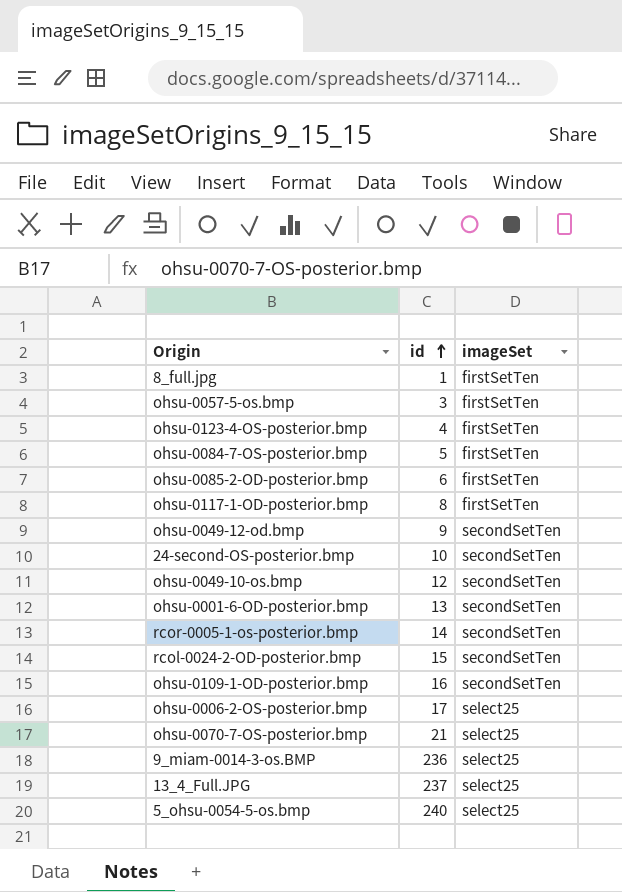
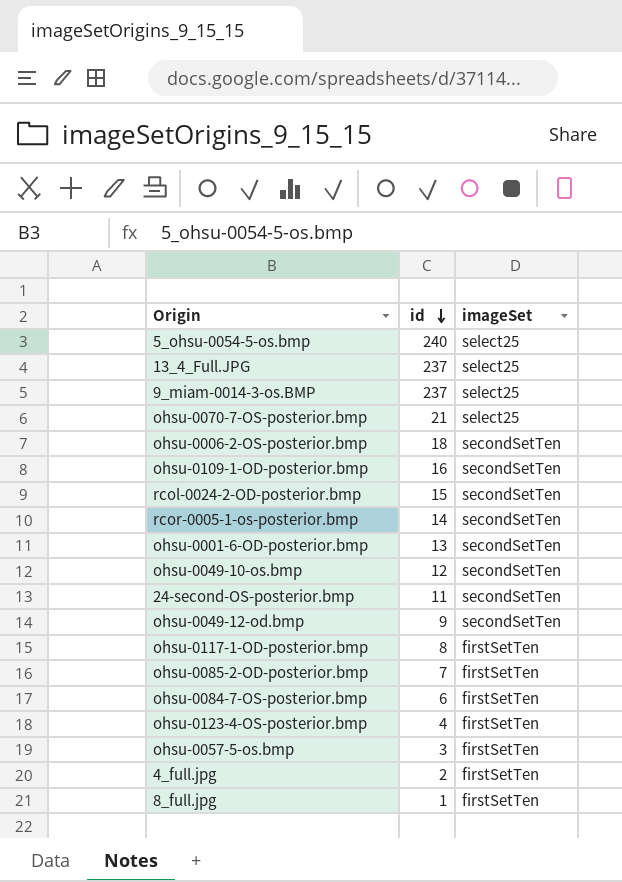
row order: id ascending -> id descending
9_miam-0014-3-os.BMP | id: 236 -> 237
ohsu-0006-2-OS-posterior.bmp | id: 17 -> 18
ohsu-0006-2-OS-posterior.bmp | imageSet: select25 -> secondSetTen
24-second-OS-posterior.bmp | id: 10 -> 11
ohsu-0085-2-OD-posterior.bmp | id: 6 -> 7
ohsu-0084-7-OS-posterior.bmp | id: 5 -> 6
row 4_full.jpg: none -> 2 | firstSetTen

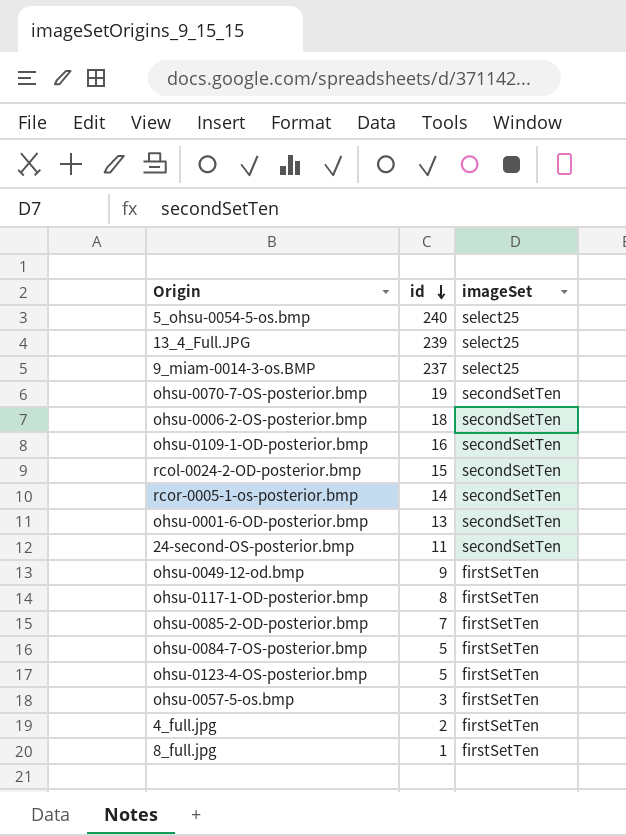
row ohsu-0049-10-os.bmp: 12 | secondSetTen -> none
13_4_Full.JPG | id: 237 -> 239
ohsu-0070-7-OS-posterior.bmp | id: 21 -> 19
ohsu-0070-7-OS-posterior.bmp | imageSet: select25 -> secondSetTen
ohsu-0049-12-od.bmp | imageSet: secondSetTen -> firstSetTen
ohsu-0084-7-OS-posterior.bmp | id: 6 -> 5
ohsu-0123-4-OS-posterior.bmp | id: 4 -> 5

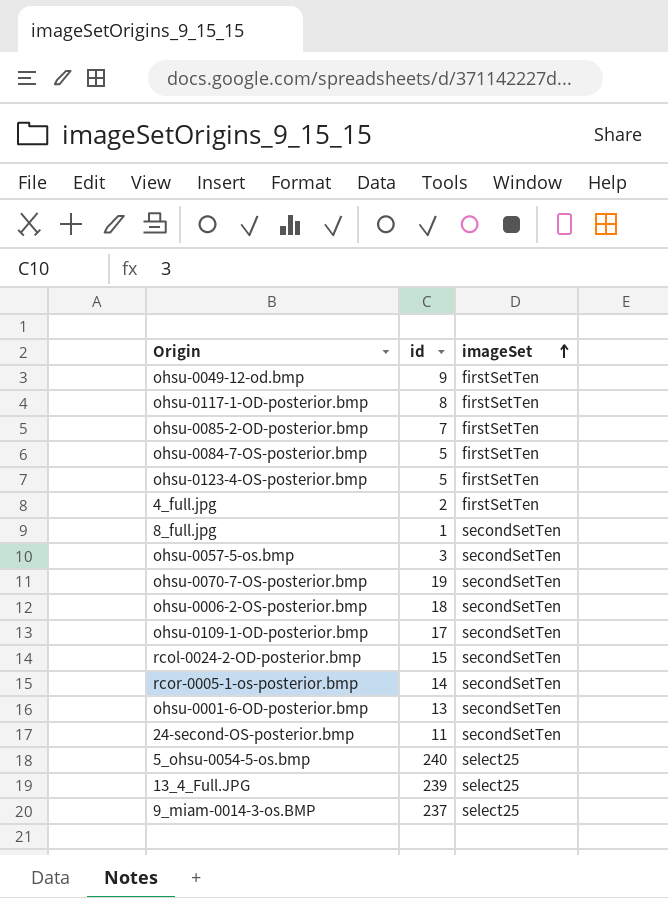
row order: id descending -> imageSet ascending
8_full.jpg | imageSet: firstSetTen -> secondSetTen
ohsu-0057-5-os.bmp | imageSet: firstSetTen -> secondSetTen
ohsu-0109-1-OD-posterior.bmp | id: 16 -> 17

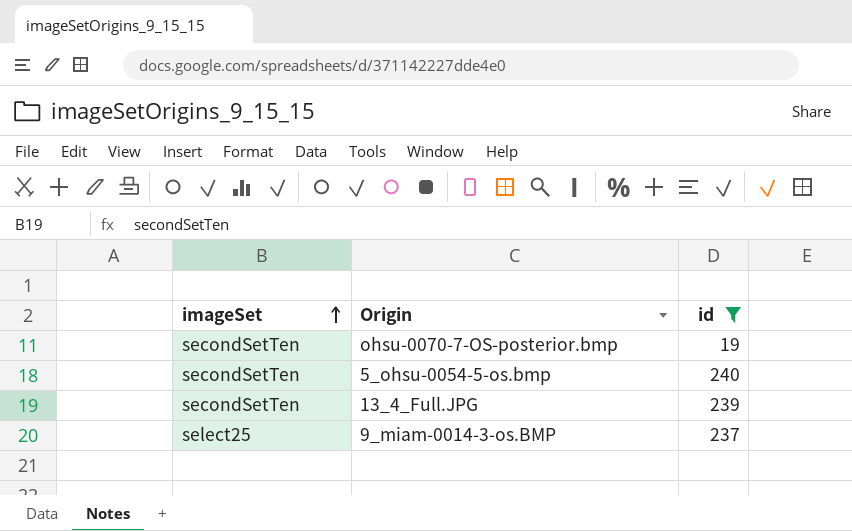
filter: none -> id >= 19
column imageSet | position: 3 -> 1
5_ohsu-0054-5-os.bmp | imageSet: select25 -> secondSetTen
13_4_Full.JPG | imageSet: select25 -> secondSetTen

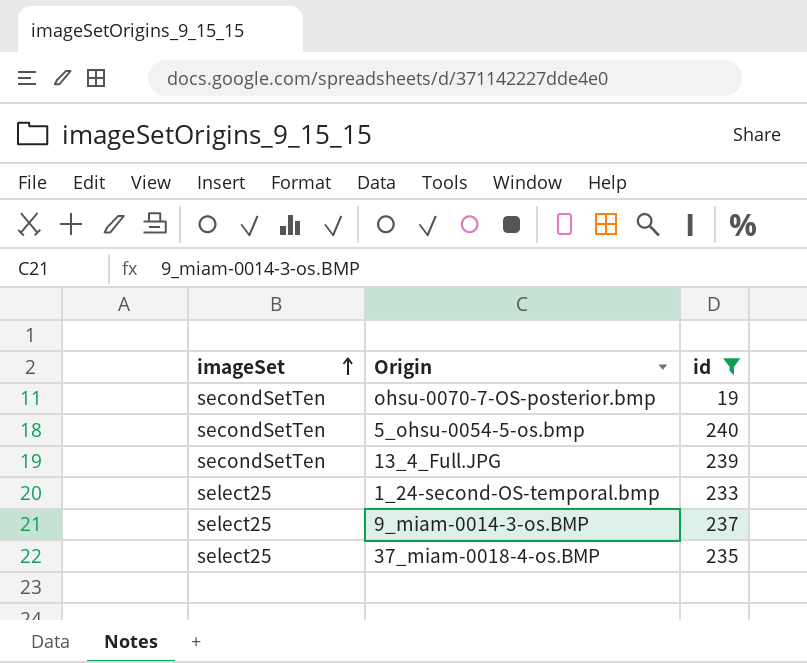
row 1_24-second-OS-temporal.bmp: none -> select25 | 233
row 37_miam-0018-4-os.BMP: none -> select25 | 235

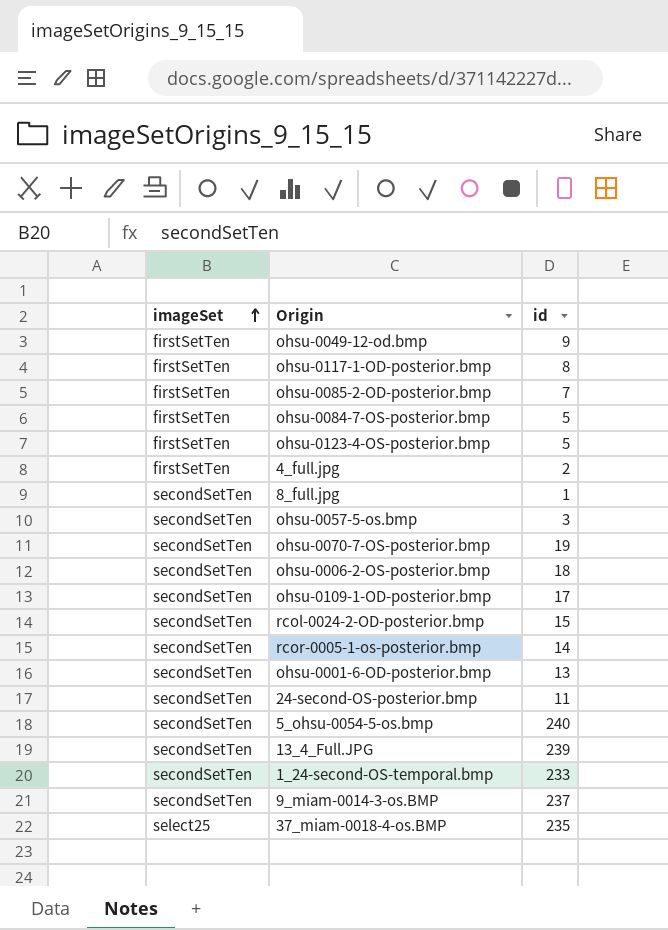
filter: id >= 19 -> none
1_24-second-OS-temporal.bmp | imageSet: select25 -> secondSetTen
9_miam-0014-3-os.BMP | imageSet: select25 -> secondSetTen

